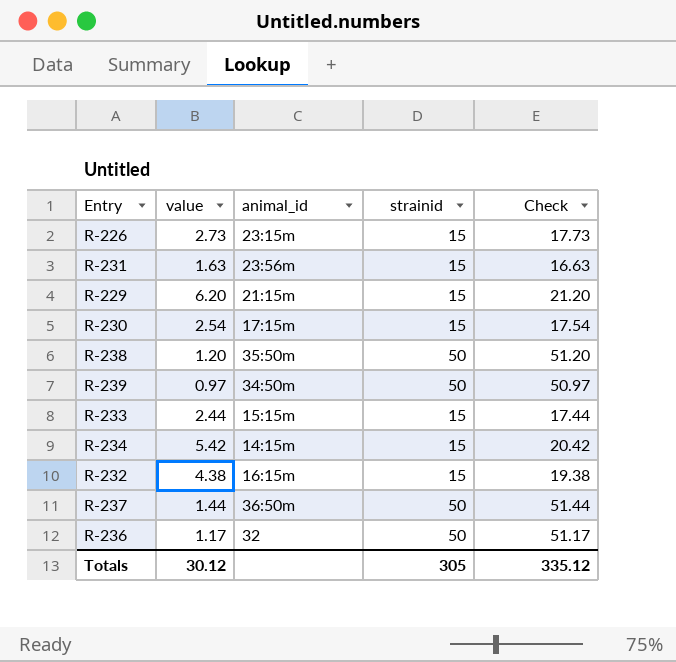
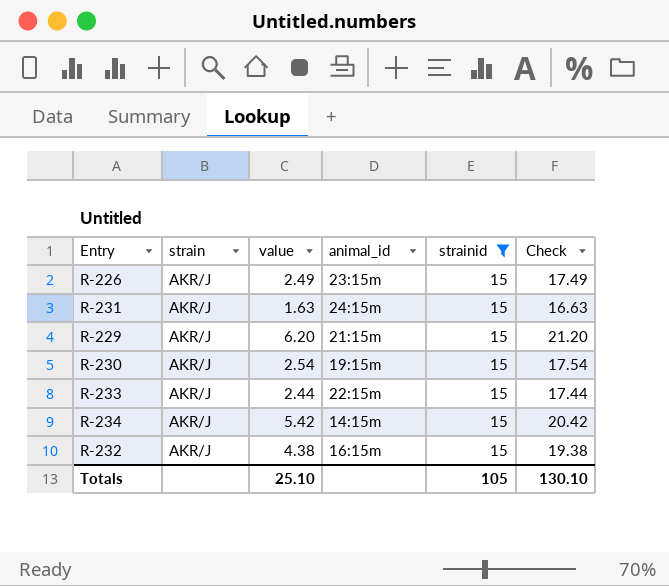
filter: none -> strainid = 15
column strain | position: none -> 2
R-226 | value: 2.73 -> 2.49
R-226 | Check: 17.73 -> 17.49
R-231 | animal_id: 23:56m -> 24:15m
R-230 | animal_id: 17:15m -> 19:15m
R-233 | animal_id: 15:15m -> 22:15m
Totals | value: 30.12 -> 25.10
Totals | strainid: 305 -> 105
Totals | Check: 335.12 -> 130.10

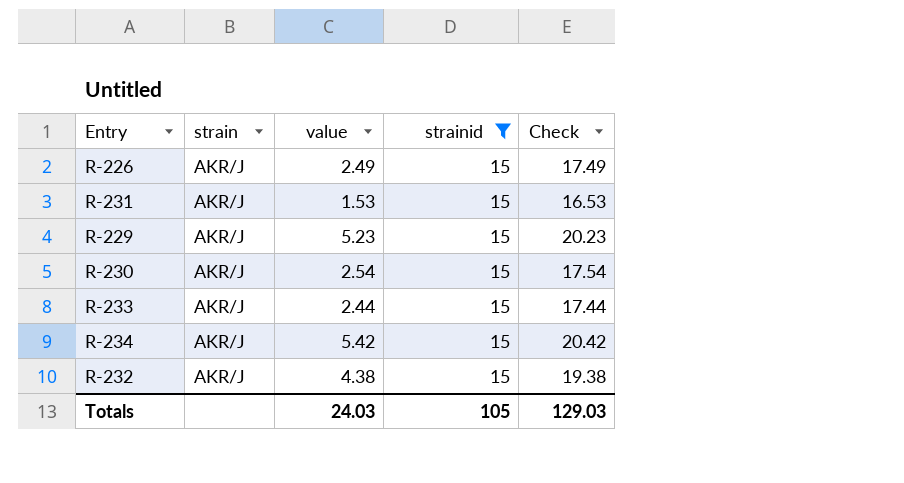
column animal_id | position: 4 -> none
R-231 | value: 1.63 -> 1.53
R-231 | Check: 16.63 -> 16.53
R-229 | value: 6.20 -> 5.23
R-229 | Check: 21.20 -> 20.23
Totals | value: 25.10 -> 24.03
Totals | Check: 130.10 -> 129.03

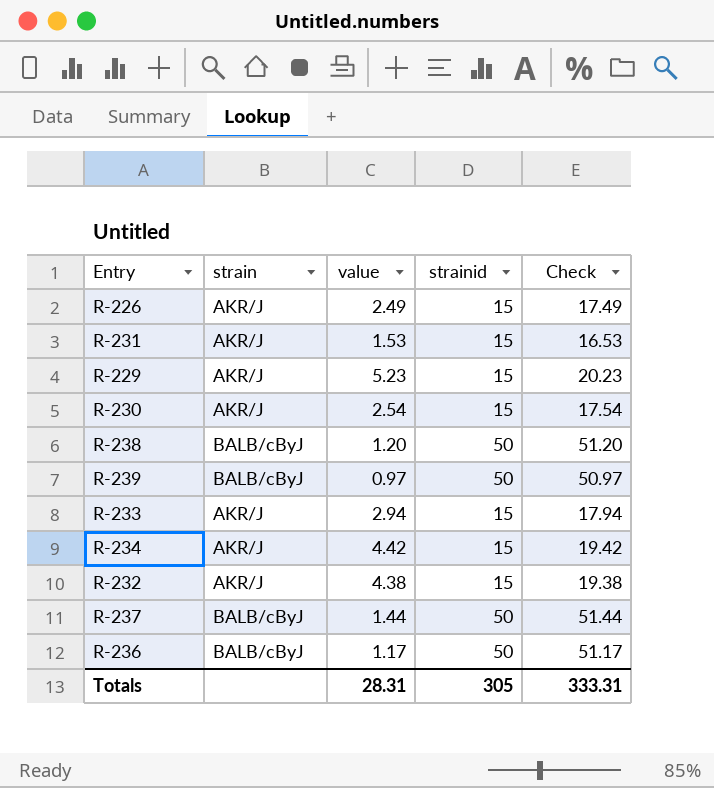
filter: strainid = 15 -> none
R-233 | value: 2.44 -> 2.94
R-233 | Check: 17.44 -> 17.94
R-234 | value: 5.42 -> 4.42
R-234 | Check: 20.42 -> 19.42
Totals | value: 24.03 -> 28.31
Totals | strainid: 105 -> 305
Totals | Check: 129.03 -> 333.31

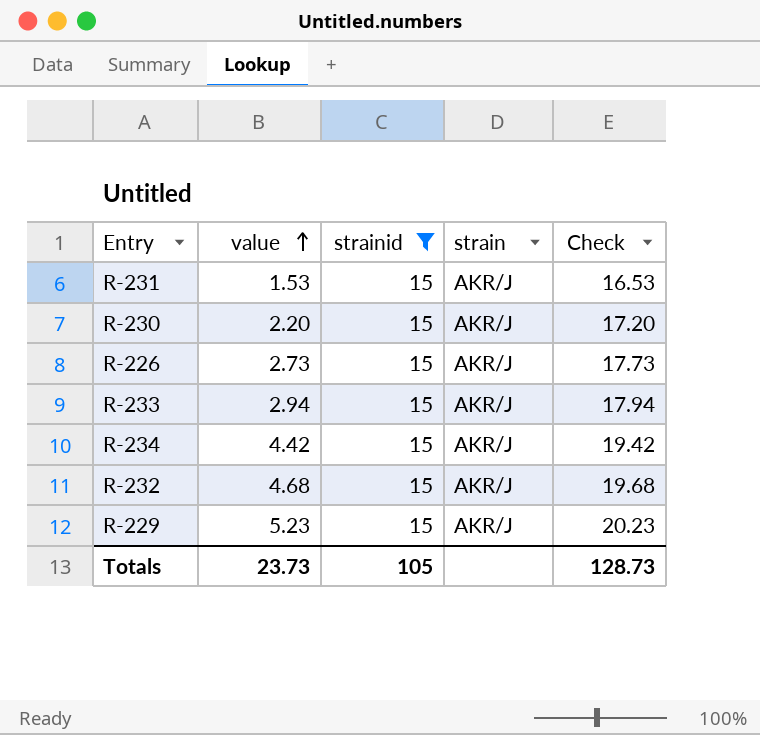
filter: none -> strainid = 15
row order: none -> value ascending
column strain | position: 2 -> 4
R-230 | value: 2.54 -> 2.20
R-230 | Check: 17.54 -> 17.20
R-226 | value: 2.49 -> 2.73
R-226 | Check: 17.49 -> 17.73
R-232 | value: 4.38 -> 4.68
R-232 | Check: 19.38 -> 19.68
Totals | value: 28.31 -> 23.73
Totals | strainid: 305 -> 105
Totals | Check: 333.31 -> 128.73

